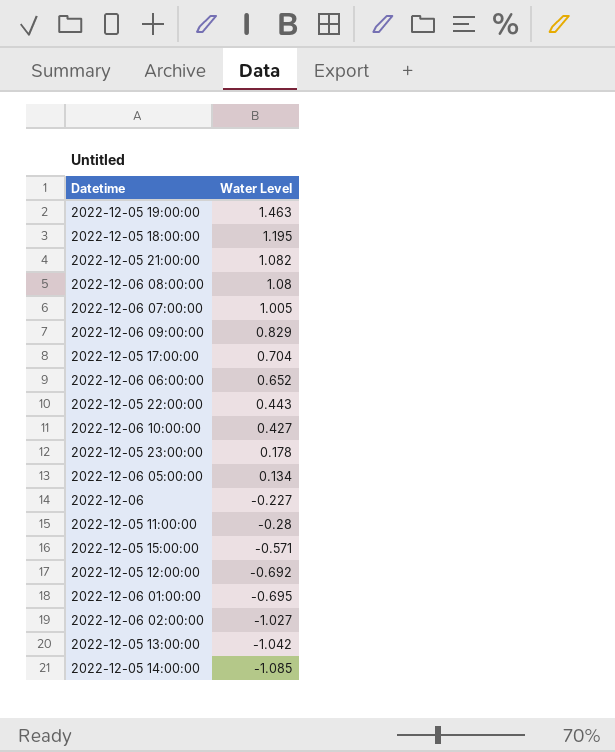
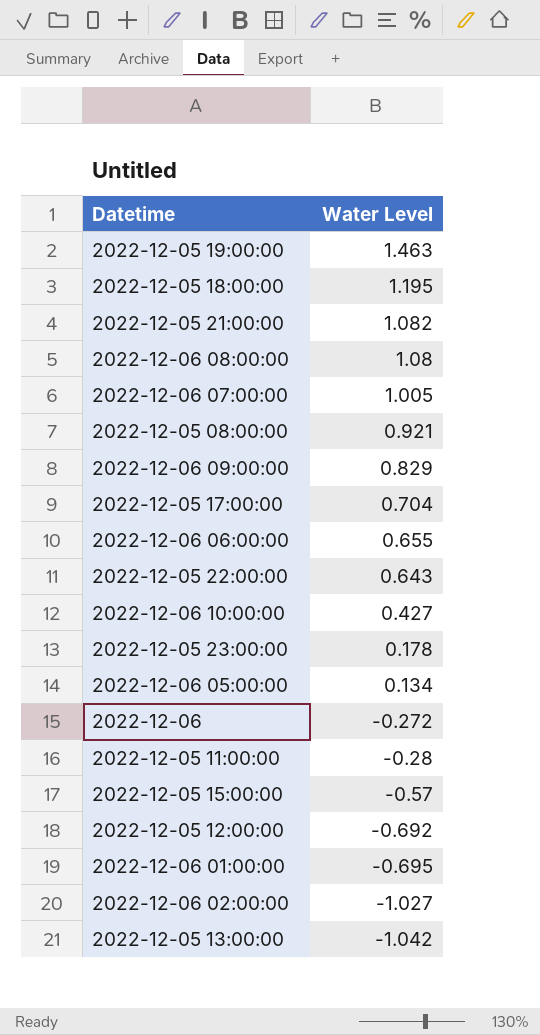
row 2022-12-05 14:00:00: -1.085 -> none
row 2022-12-05 08:00:00: none -> 0.921
2022-12-06 06:00:00 | Water Level: 0.652 -> 0.655
2022-12-05 22:00:00 | Water Level: 0.443 -> 0.643
2022-12-06 | Water Level: -0.227 -> -0.272
2022-12-05 15:00:00 | Water Level: -0.571 -> -0.57

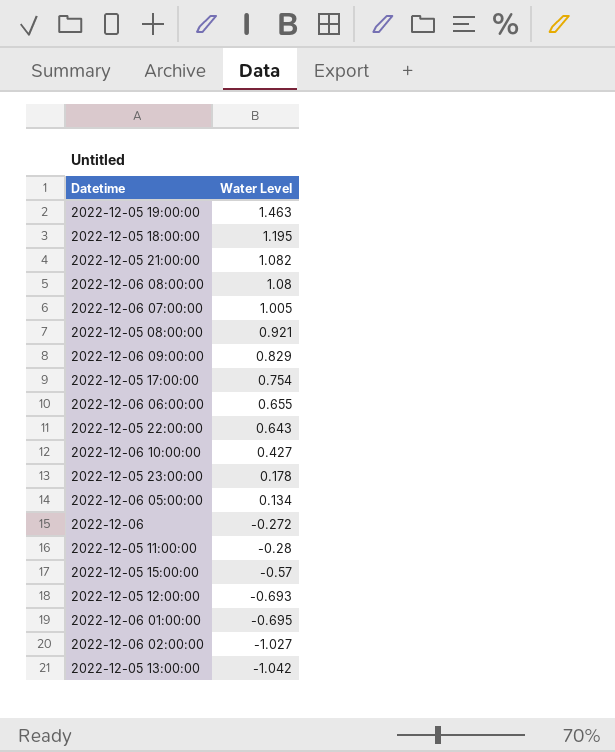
2022-12-05 17:00:00 | Water Level: 0.704 -> 0.754
2022-12-05 12:00:00 | Water Level: -0.692 -> -0.693

